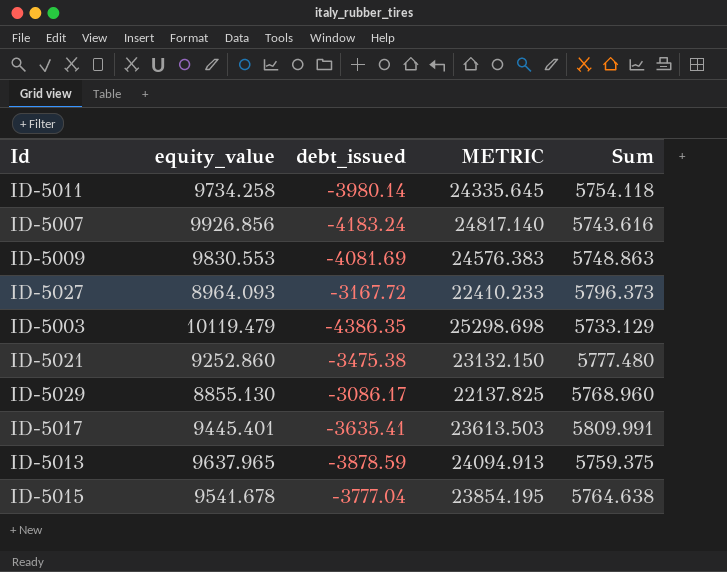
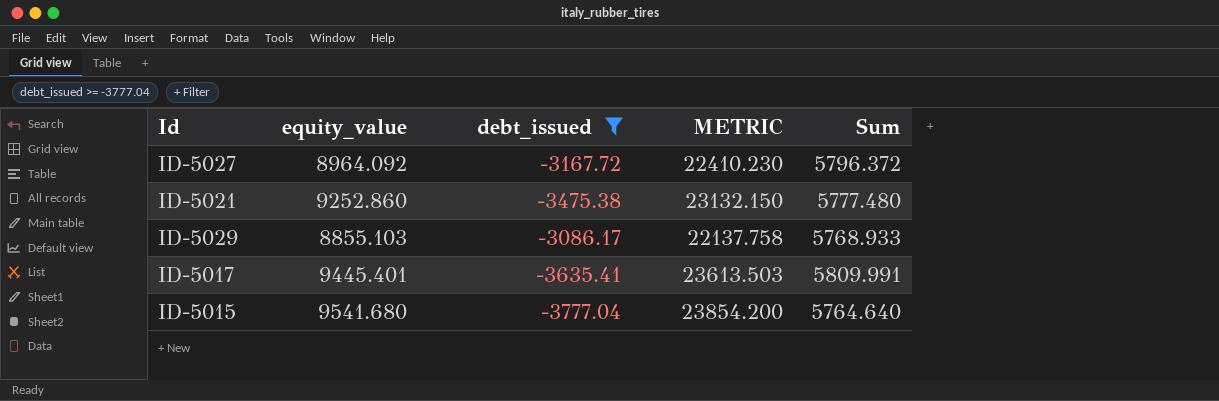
filter: none -> debt_issued >= -3777.04
ID-5027 | equity_value: 8964.093 -> 8964.092
ID-5027 | METRIC: 22410.233 -> 22410.230
ID-5027 | Sum: 5796.373 -> 5796.372
ID-5029 | equity_value: 8855.130 -> 8855.103
ID-5029 | METRIC: 22137.825 -> 22137.758
ID-5029 | Sum: 5768.960 -> 5768.933
ID-5015 | equity_value: 9541.678 -> 9541.680
ID-5015 | METRIC: 23854.195 -> 23854.200
ID-5015 | Sum: 5764.638 -> 5764.640

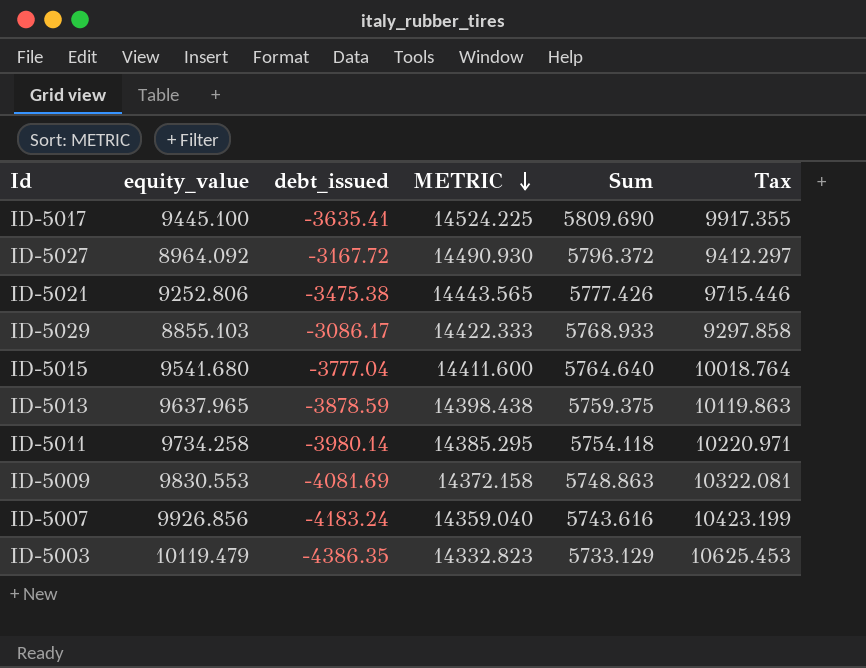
filter: debt_issued >= -3777.04 -> none
row order: none -> METRIC descending
column METRIC | formula: [equity_value] * 2.5 -> [Sum] * 2.5
column Tax | formula: none -> [equity_value] * 1.05
ID-5017 | equity_value: 9445.401 -> 9445.100
ID-5017 | Sum: 5809.991 -> 5809.690
ID-5021 | equity_value: 9252.860 -> 9252.806
ID-5021 | Sum: 5777.480 -> 5777.426

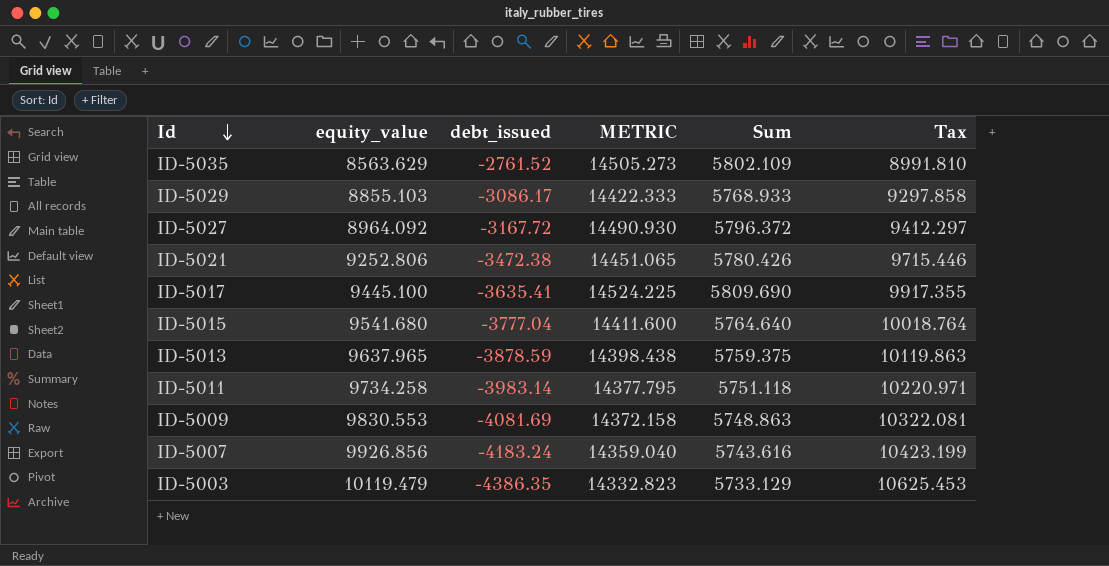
row order: METRIC descending -> Id descending
row ID-5035: none -> 8563.629 | -2761.52 | 14505.273 | 5802.109 | 8991.810
ID-5021 | debt_issued: -3475.38 -> -3472.38
ID-5021 | METRIC: 14443.565 -> 14451.065
ID-5021 | Sum: 5777.426 -> 5780.426
ID-5011 | debt_issued: -3980.14 -> -3983.14
ID-5011 | METRIC: 14385.295 -> 14377.795
ID-5011 | Sum: 5754.118 -> 5751.118

